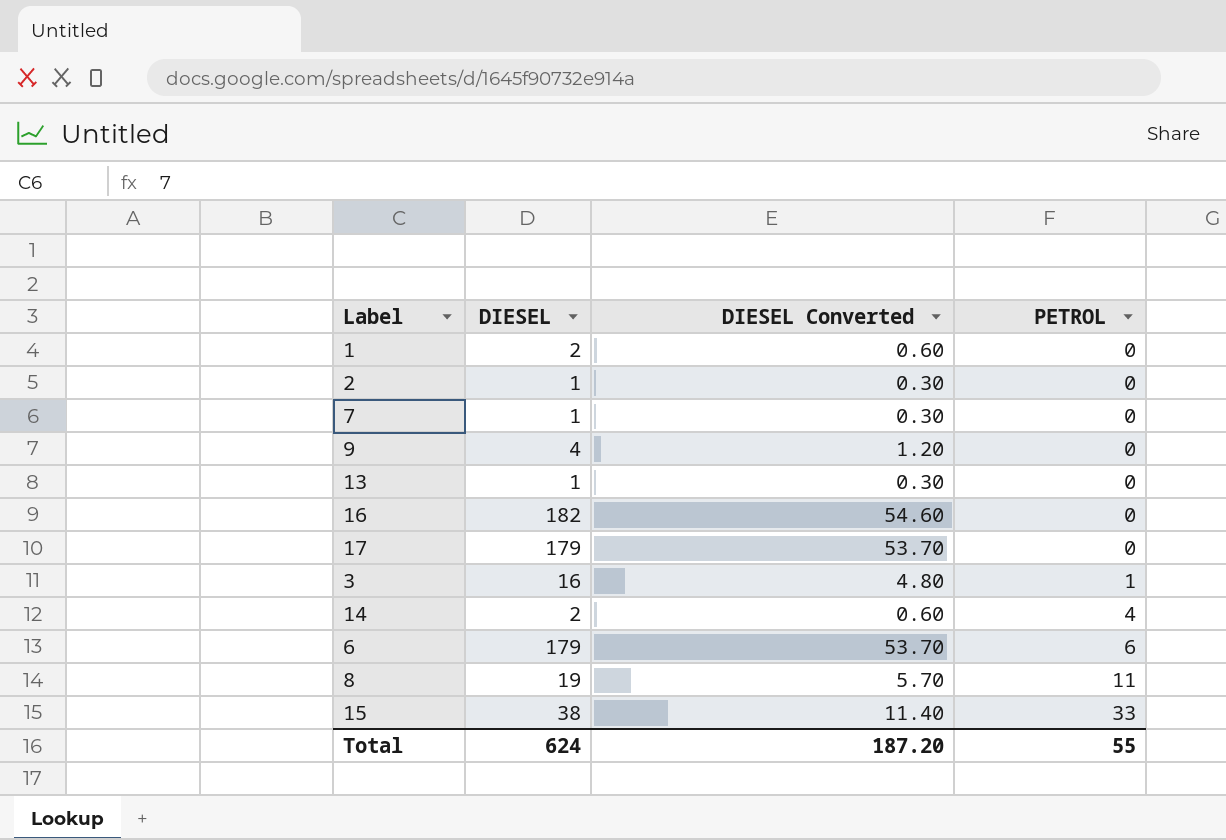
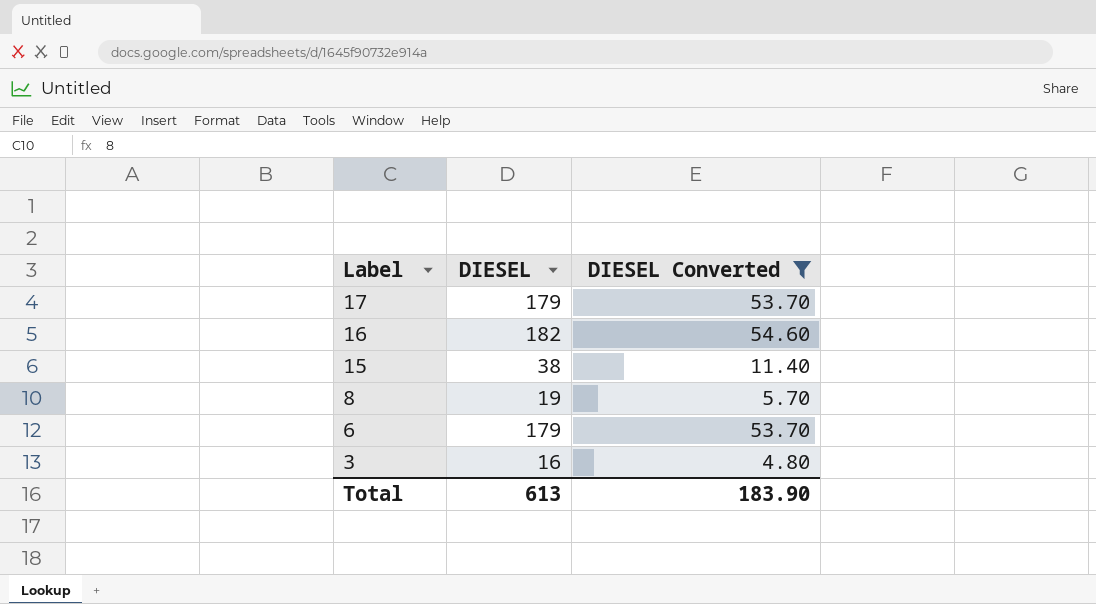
filter: none -> DIESEL Converted >= 4.80
row order: PETROL ascending -> Label descending
column PETROL | position: 4 -> none
Total | DIESEL: 624 -> 613
Total | DIESEL Converted: 187.20 -> 183.90

